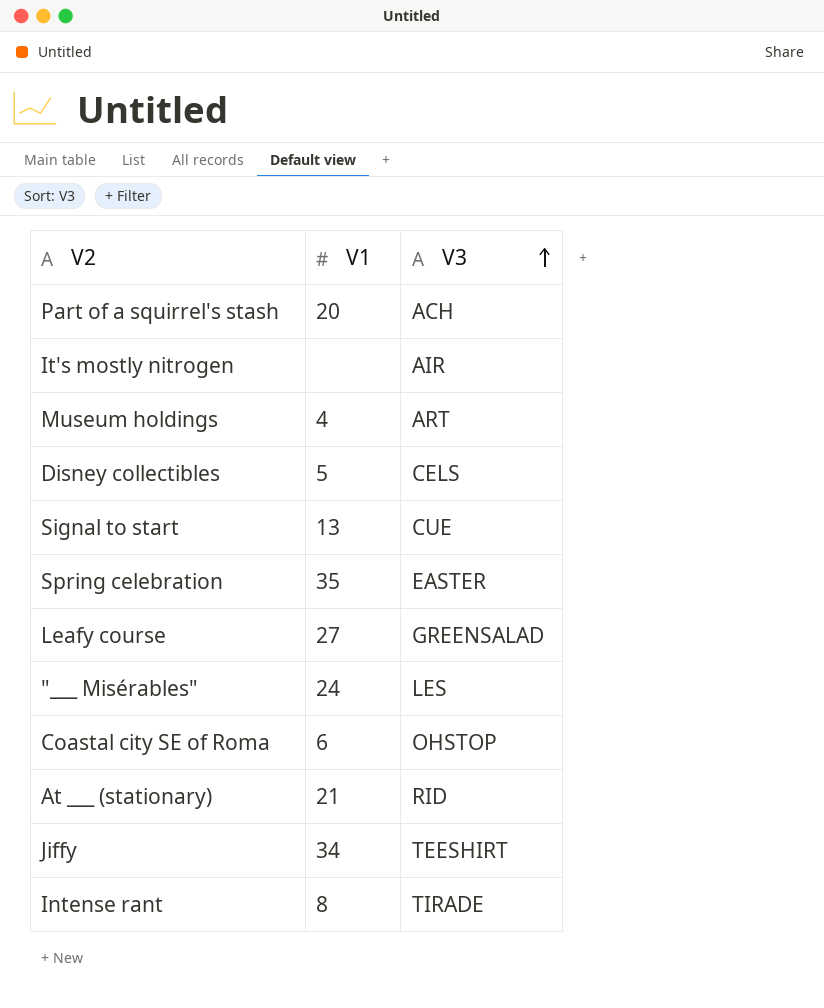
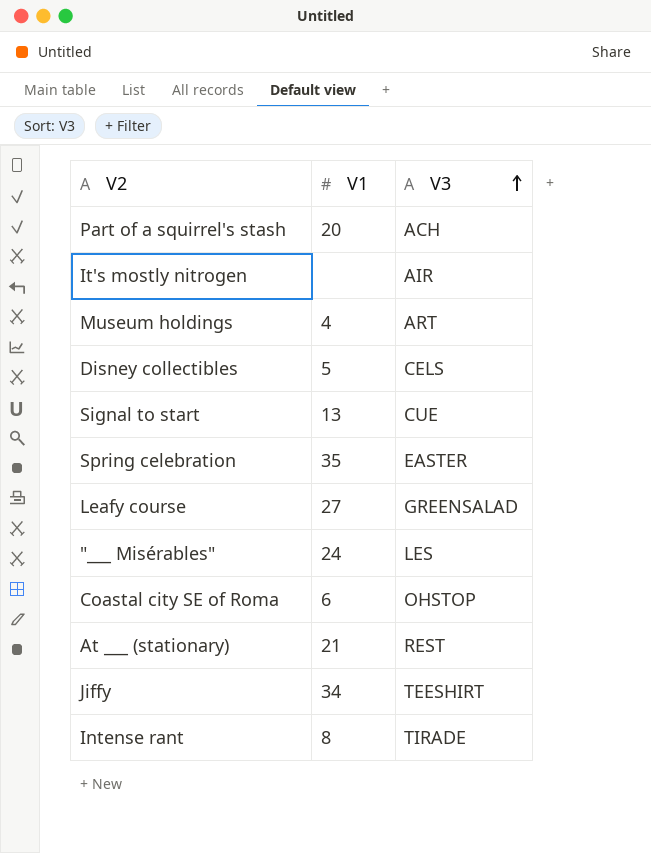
At ___ (stationary) | V3: RID -> REST

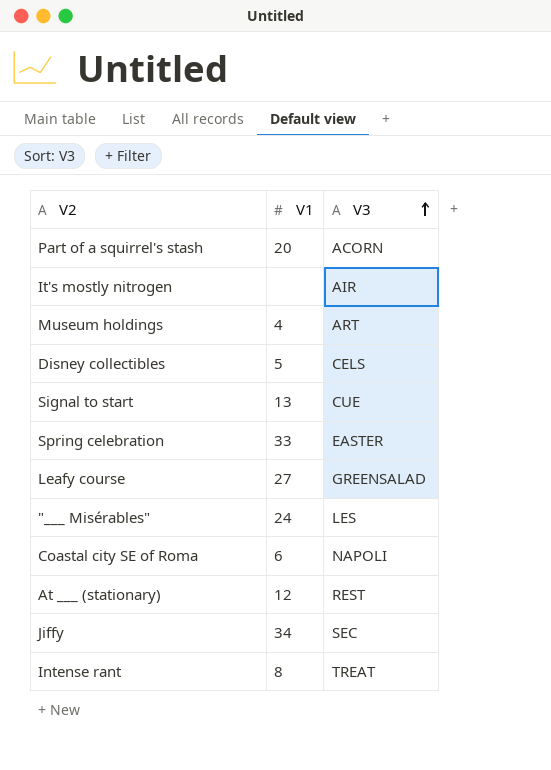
Part of a squirrel's stash | V3: ACH -> ACORN
Spring celebration | V1: 35 -> 33
Coastal city SE of Roma | V3: OHSTOP -> NAPOLI
At ___ (stationary) | V1: 21 -> 12
Jiffy | V3: TEESHIRT -> SEC
Intense rant | V3: TIRADE -> TREAT

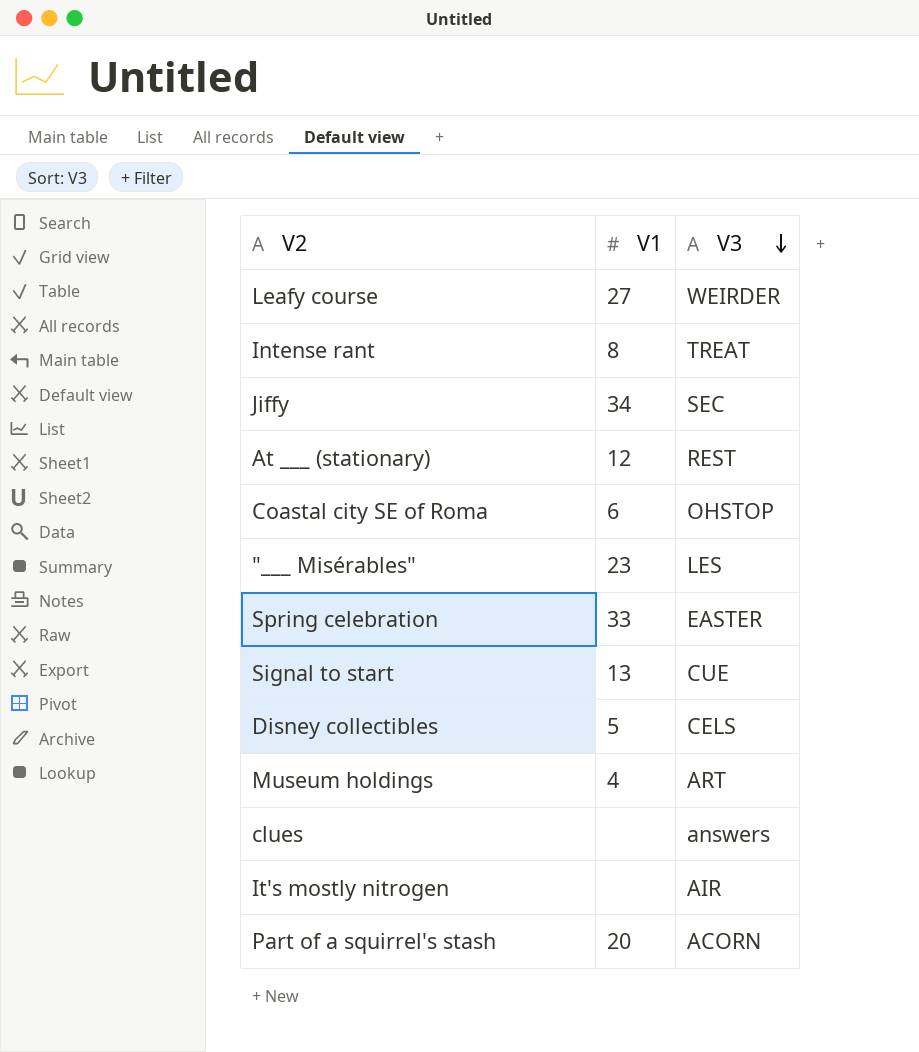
row order: V3 ascending -> V3 descending
Leafy course | V3: GREENSALAD -> WEIRDER
Coastal city SE of Roma | V3: NAPOLI -> OHSTOP
"___ Misérables" | V1: 24 -> 23
row clues: none -> none | answers

